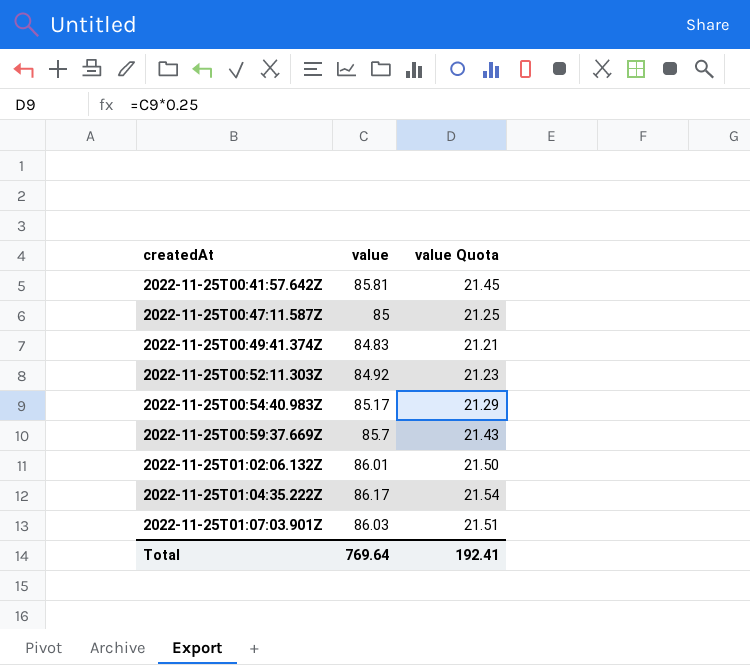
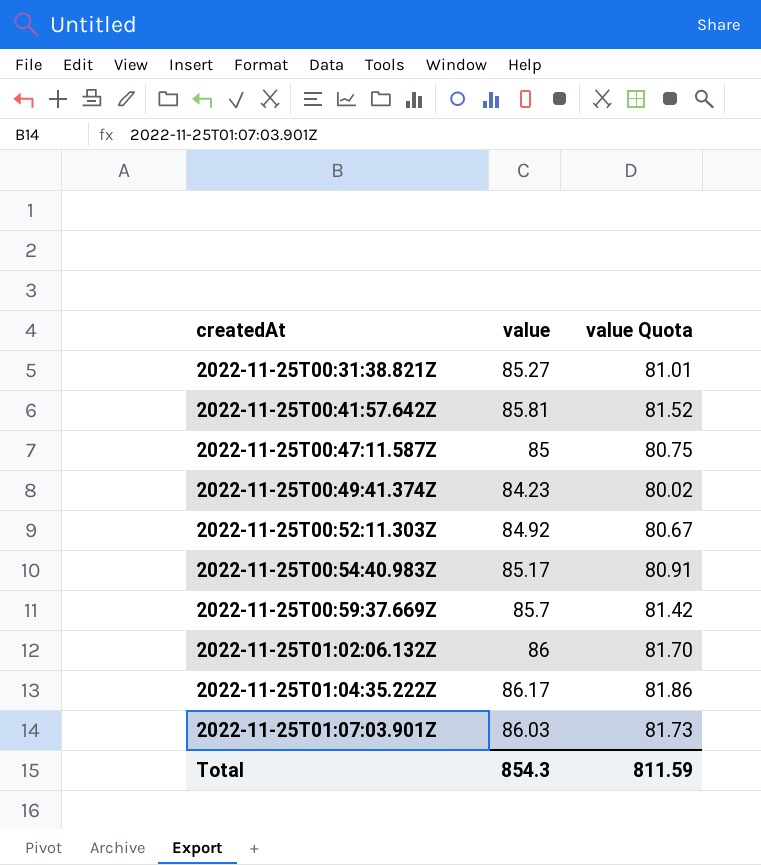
column value Quota | formula: [value] * 0.25 -> [value] * 0.95
row 2022-11-25T00:31:38.821Z: none -> 85.27 | 81.01
2022-11-25T00:49:41.374Z | value: 84.83 -> 84.23
2022-11-25T01:02:06.132Z | value: 86.01 -> 86
Total | value: 769.64 -> 854.3
Total | value Quota: 192.41 -> 811.59

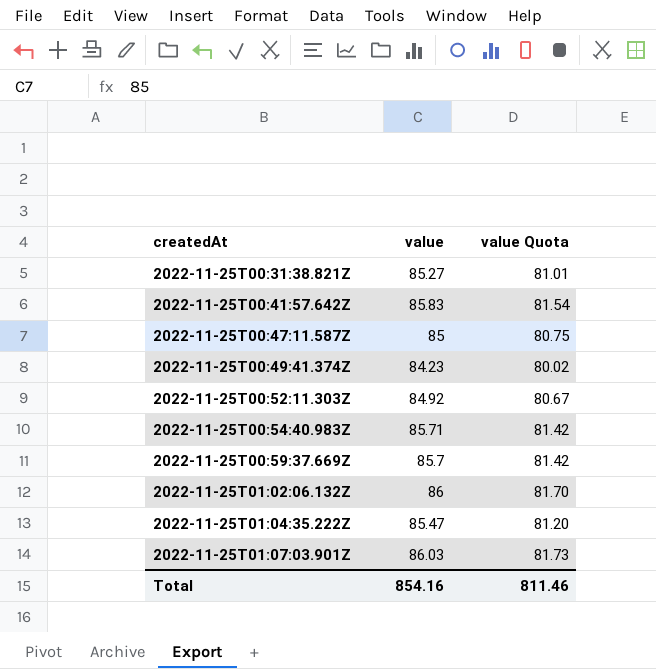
2022-11-25T00:41:57.642Z | value: 85.81 -> 85.83
2022-11-25T00:41:57.642Z | value Quota: 81.52 -> 81.54
2022-11-25T00:54:40.983Z | value: 85.17 -> 85.71
2022-11-25T00:54:40.983Z | value Quota: 80.91 -> 81.42
2022-11-25T01:04:35.222Z | value: 86.17 -> 85.47
2022-11-25T01:04:35.222Z | value Quota: 81.86 -> 81.20
Total | value: 854.3 -> 854.16
Total | value Quota: 811.59 -> 811.46

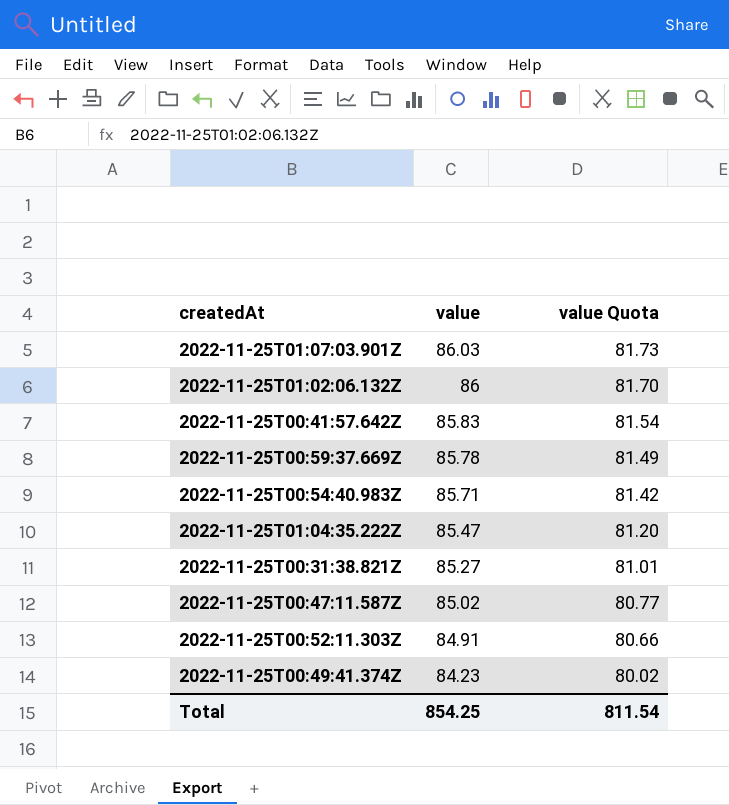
row order: createdAt ascending -> value descending
2022-11-25T00:59:37.669Z | value: 85.7 -> 85.78
2022-11-25T00:59:37.669Z | value Quota: 81.42 -> 81.49
2022-11-25T00:47:11.587Z | value: 85 -> 85.02
2022-11-25T00:47:11.587Z | value Quota: 80.75 -> 80.77
2022-11-25T00:52:11.303Z | value: 84.92 -> 84.91
2022-11-25T00:52:11.303Z | value Quota: 80.67 -> 80.66
Total | value: 854.16 -> 854.25
Total | value Quota: 811.46 -> 811.54

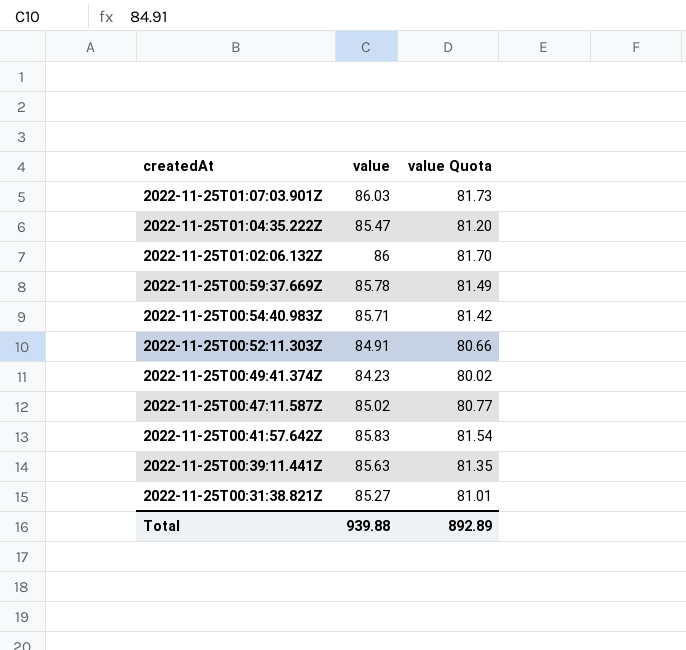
row order: value descending -> createdAt descending
row 2022-11-25T00:39:11.441Z: none -> 85.63 | 81.35
Total | value: 854.25 -> 939.88
Total | value Quota: 811.54 -> 892.89

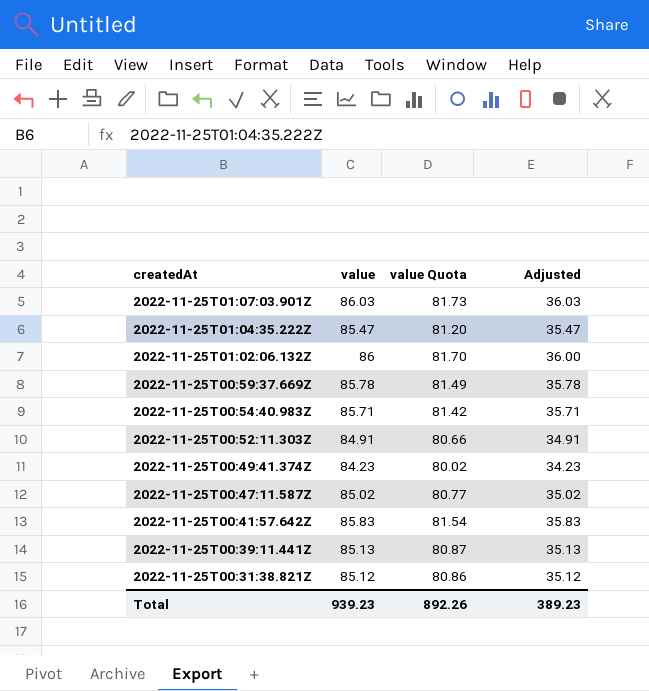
column Adjusted | formula: none -> [value] - 50
2022-11-25T00:39:11.441Z | value: 85.63 -> 85.13
2022-11-25T00:39:11.441Z | value Quota: 81.35 -> 80.87
2022-11-25T00:31:38.821Z | value: 85.27 -> 85.12
2022-11-25T00:31:38.821Z | value Quota: 81.01 -> 80.86
Total | value: 939.88 -> 939.23
Total | value Quota: 892.89 -> 892.26

